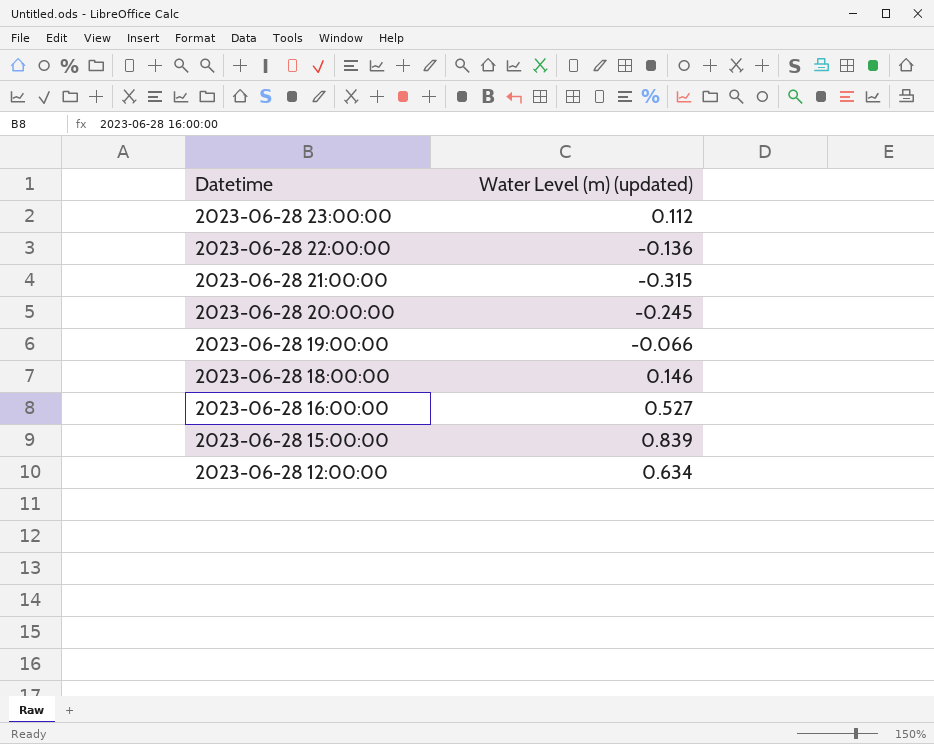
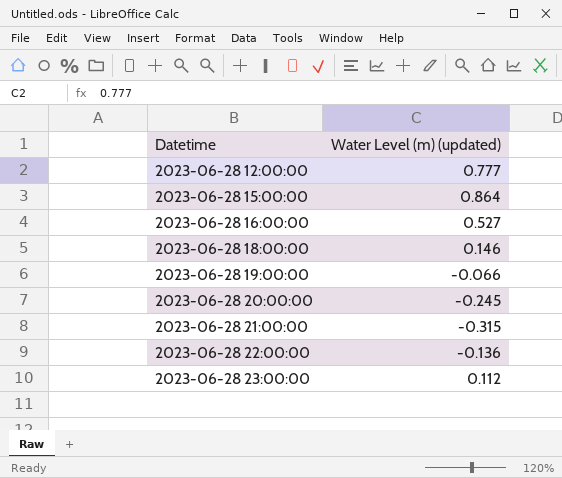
row order: Datetime descending -> Datetime ascending
2023-06-28 12:00:00 | Water Level (m) (updated): 0.634 -> 0.777
2023-06-28 15:00:00 | Water Level (m) (updated): 0.839 -> 0.864

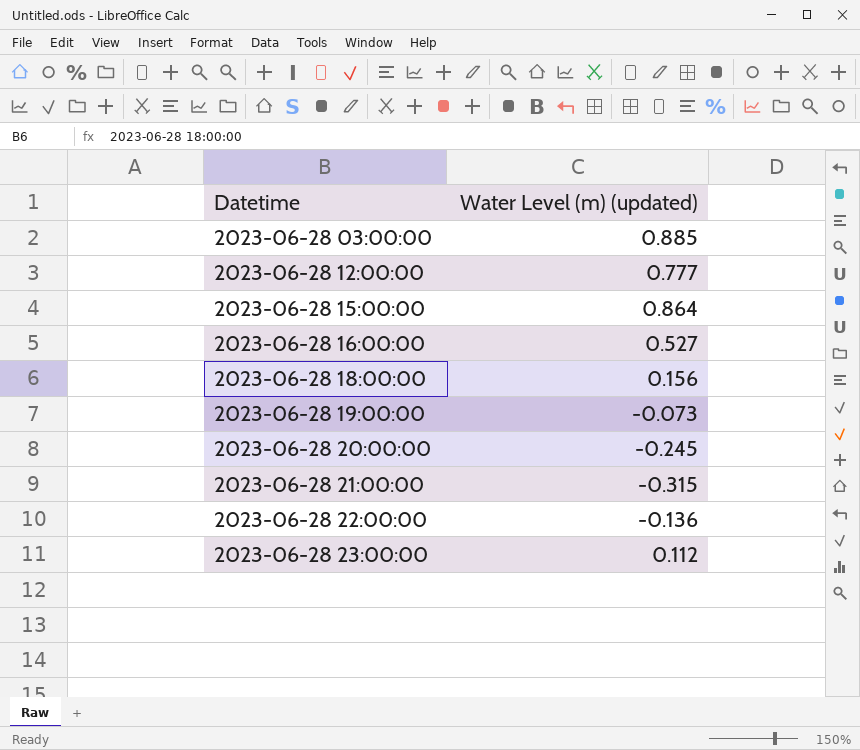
row 2023-06-28 03:00:00: none -> 0.885
2023-06-28 18:00:00 | Water Level (m) (updated): 0.146 -> 0.156
2023-06-28 19:00:00 | Water Level (m) (updated): -0.066 -> -0.073

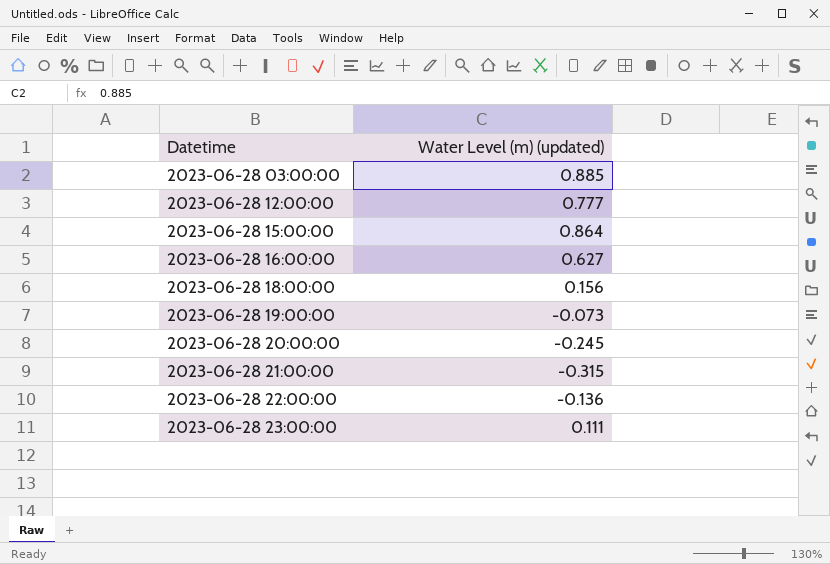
2023-06-28 16:00:00 | Water Level (m) (updated): 0.527 -> 0.627
2023-06-28 23:00:00 | Water Level (m) (updated): 0.112 -> 0.111

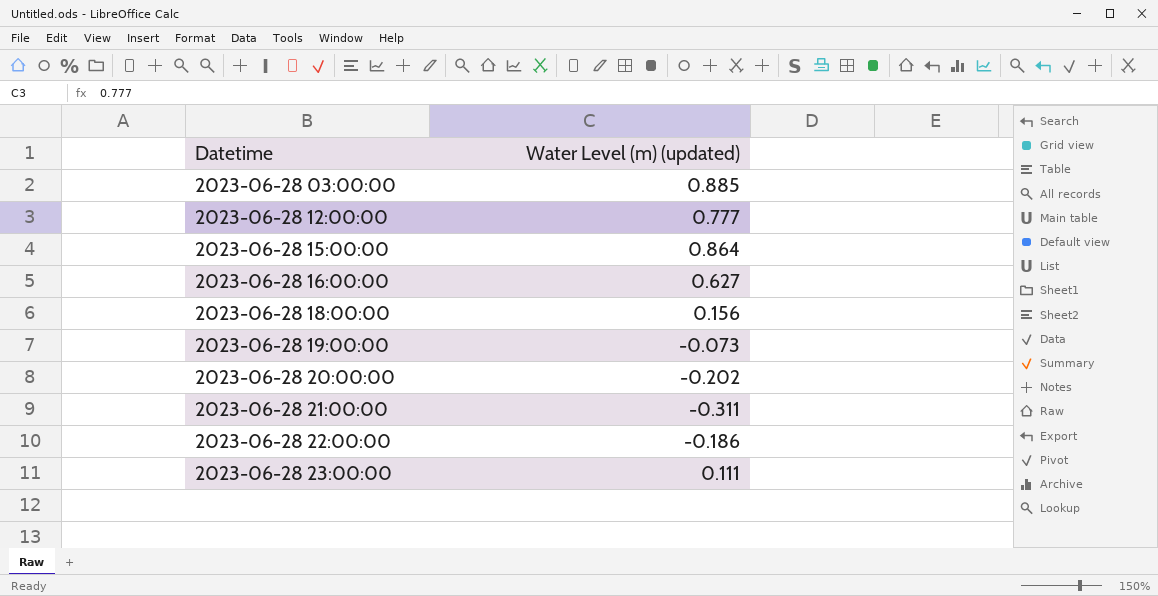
2023-06-28 20:00:00 | Water Level (m) (updated): -0.245 -> -0.202
2023-06-28 21:00:00 | Water Level (m) (updated): -0.315 -> -0.311
2023-06-28 22:00:00 | Water Level (m) (updated): -0.136 -> -0.186

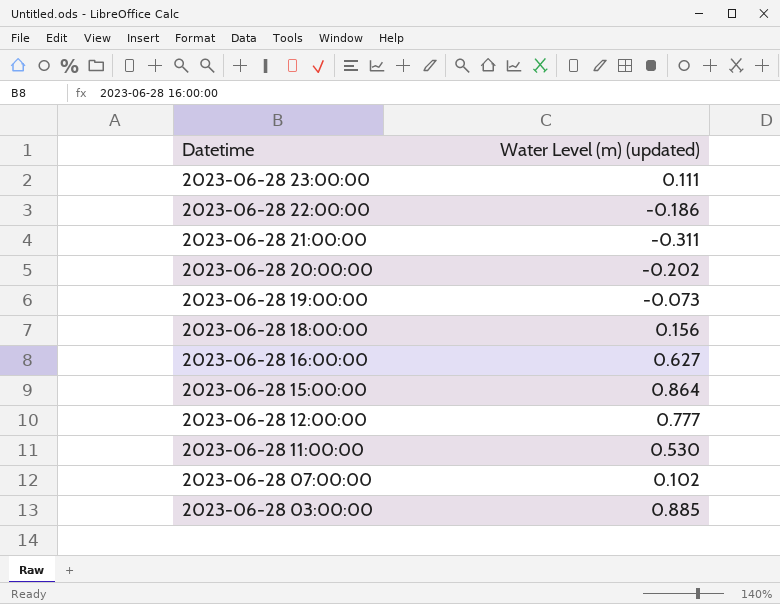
row order: Datetime ascending -> Datetime descending
row 2023-06-28 11:00:00: none -> 0.530
row 2023-06-28 07:00:00: none -> 0.102

